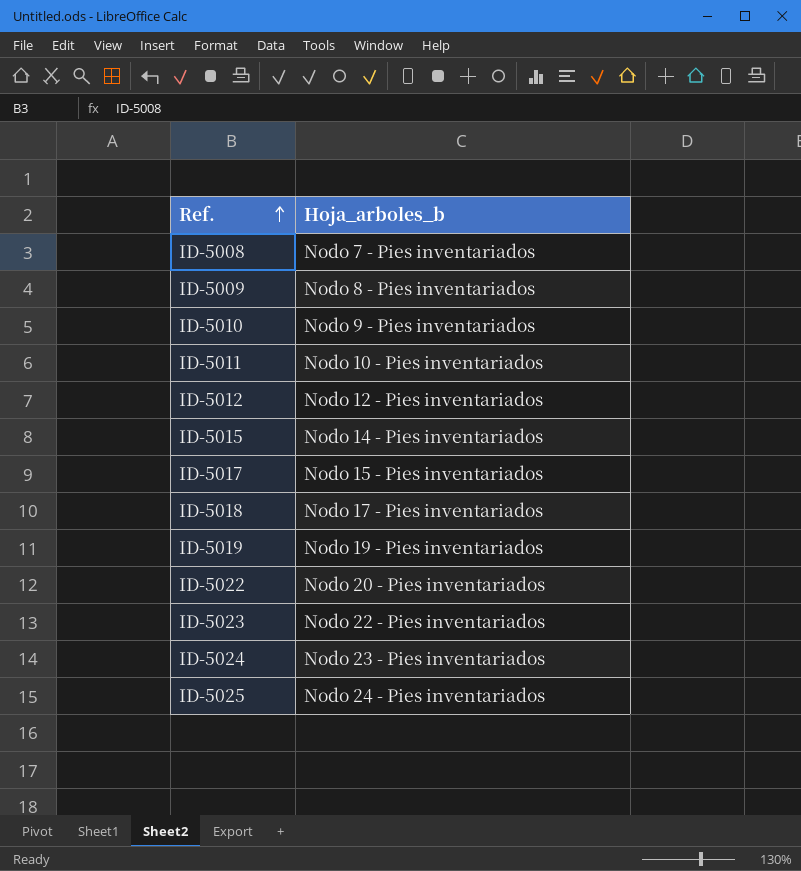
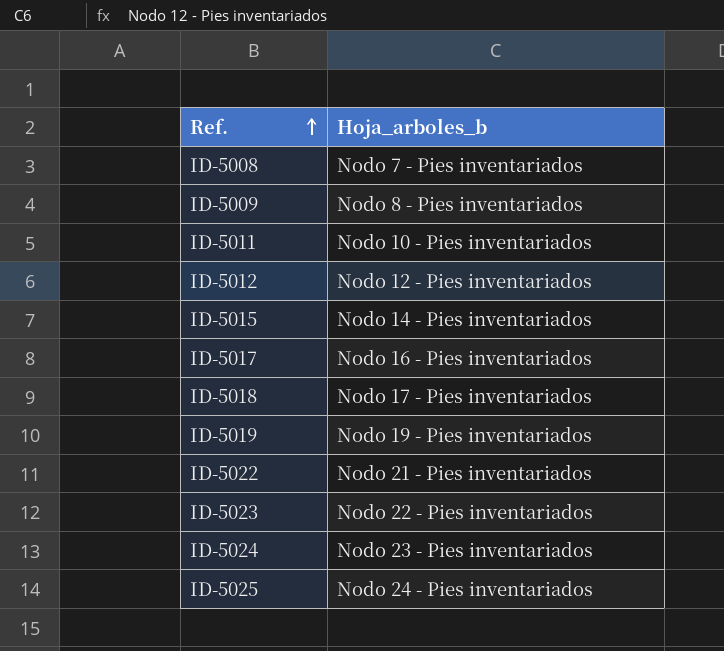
row ID-5010: Nodo 9 - Pies inventariados -> none
ID-5017 | Hoja_arboles_b: Nodo 15 - Pies inventariados -> Nodo 16 - Pies inventariados
ID-5022 | Hoja_arboles_b: Nodo 20 - Pies inventariados -> Nodo 21 - Pies inventariados

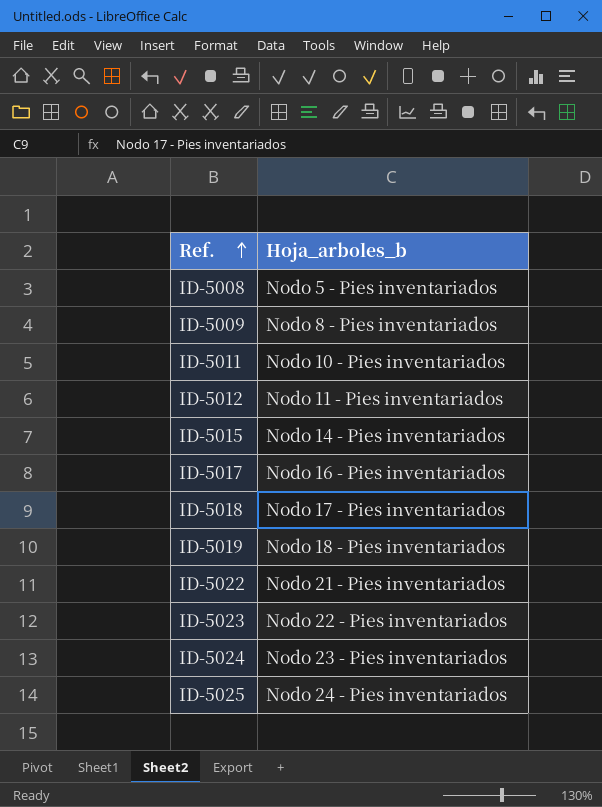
ID-5008 | Hoja_arboles_b: Nodo 7 - Pies inventariados -> Nodo 5 - Pies inventariados
ID-5012 | Hoja_arboles_b: Nodo 12 - Pies inventariados -> Nodo 11 - Pies inventariados
ID-5019 | Hoja_arboles_b: Nodo 19 - Pies inventariados -> Nodo 18 - Pies inventariados

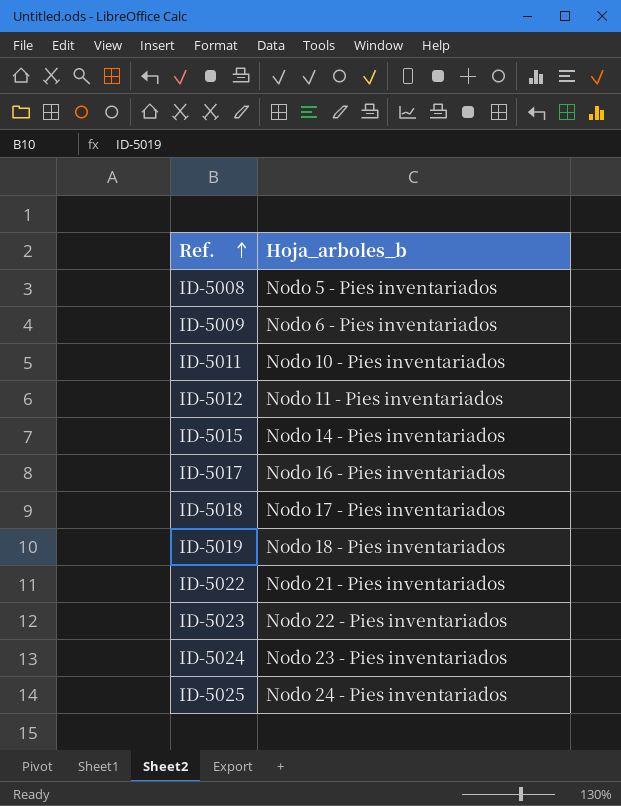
ID-5009 | Hoja_arboles_b: Nodo 8 - Pies inventariados -> Nodo 6 - Pies inventariados

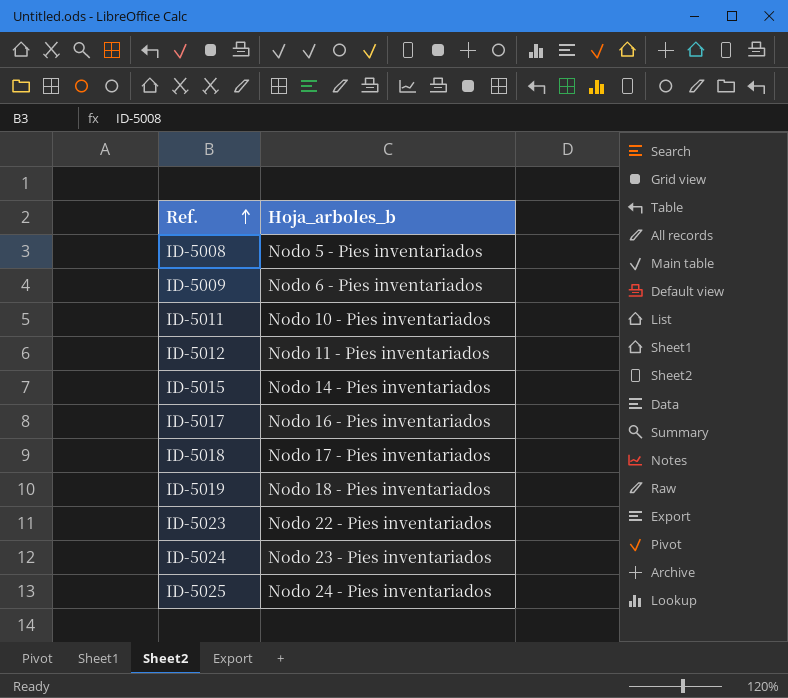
row ID-5022: Nodo 21 - Pies inventariados -> none

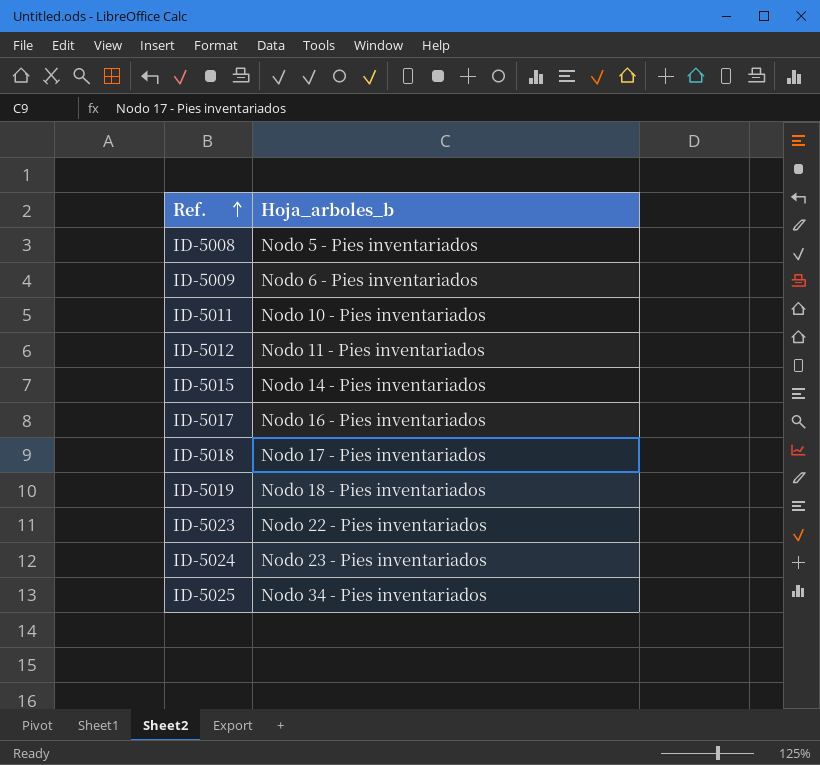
ID-5025 | Hoja_arboles_b: Nodo 24 - Pies inventariados -> Nodo 34 - Pies inventariados

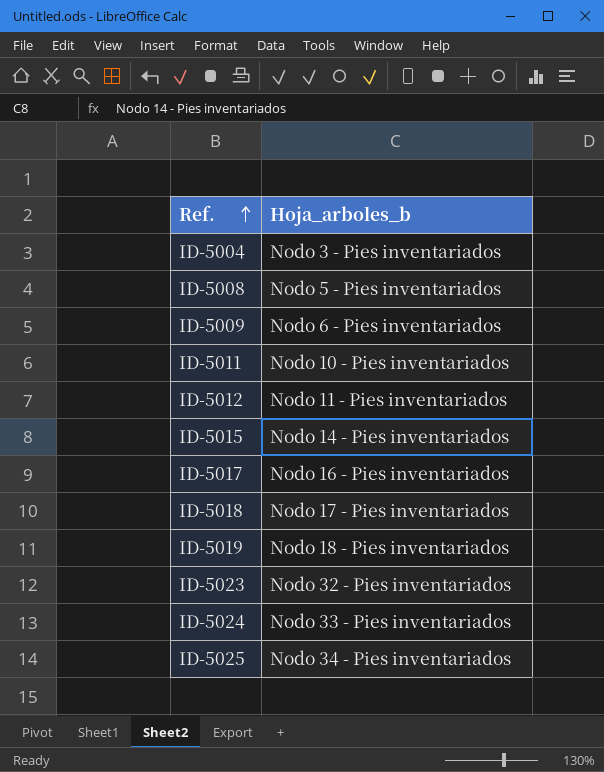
row ID-5004: none -> Nodo 3 - Pies inventariados
ID-5023 | Hoja_arboles_b: Nodo 22 - Pies inventariados -> Nodo 32 - Pies inventariados
ID-5024 | Hoja_arboles_b: Nodo 23 - Pies inventariados -> Nodo 33 - Pies inventariados

